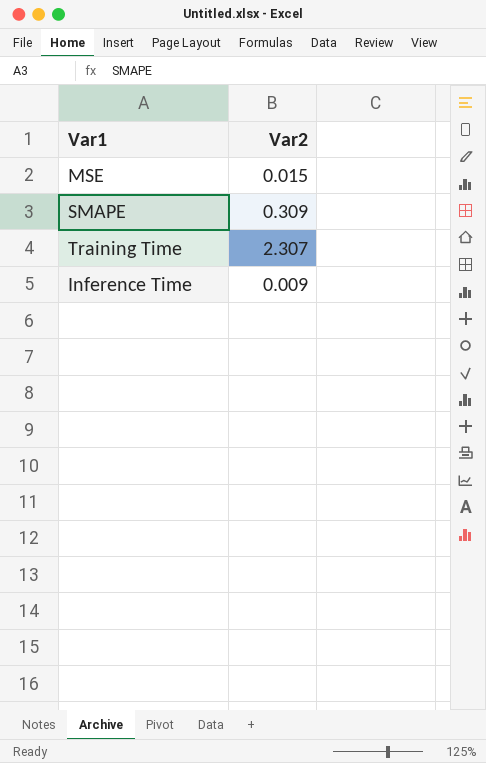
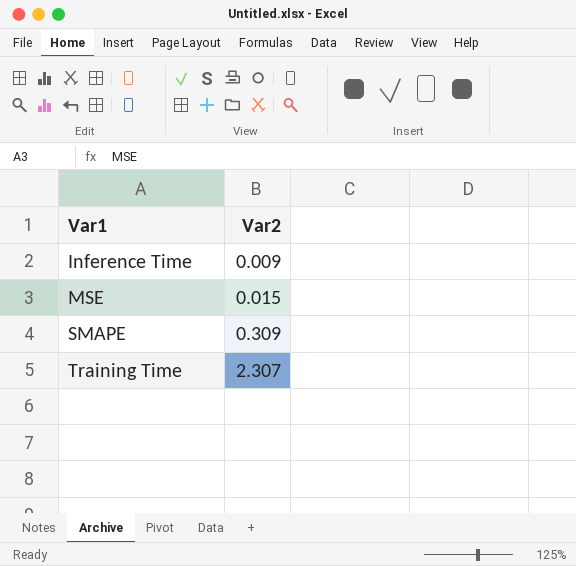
row order: none -> Var1 ascending

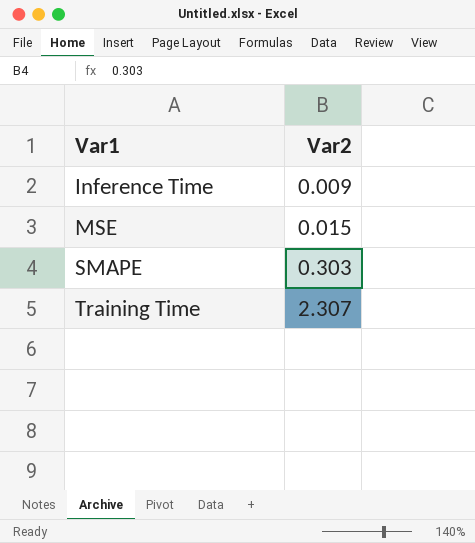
SMAPE | Var2: 0.309 -> 0.303

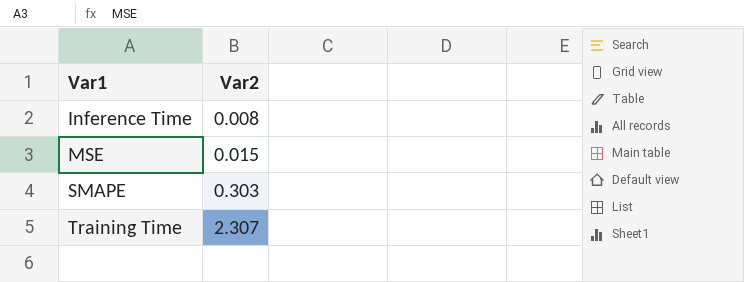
Inference Time | Var2: 0.009 -> 0.008

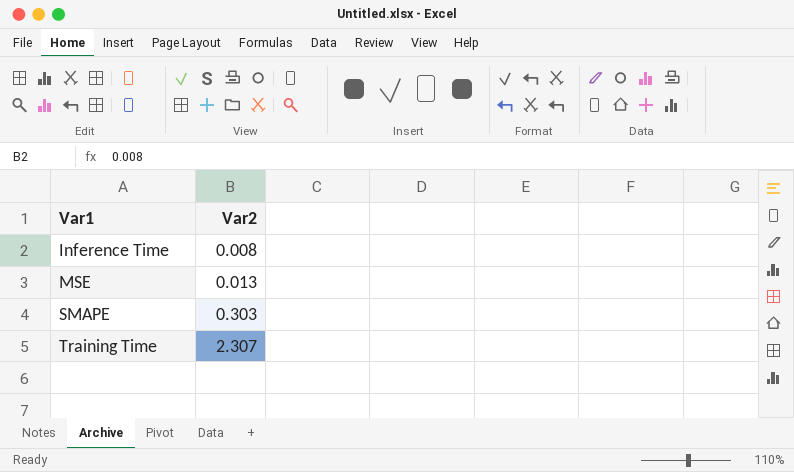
MSE | Var2: 0.015 -> 0.013

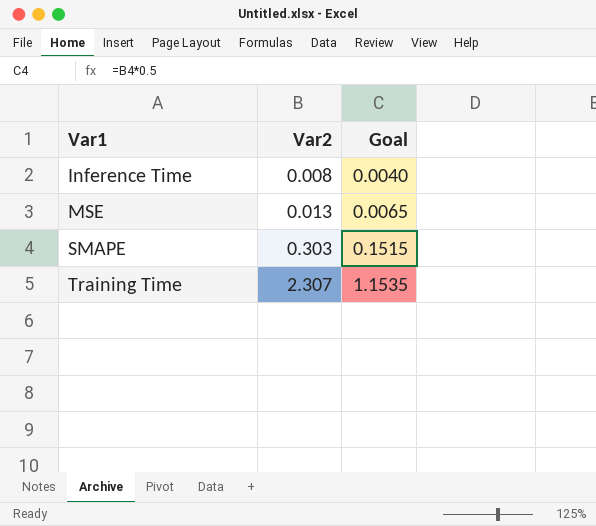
column Goal | formula: none -> [Var2] * 0.5

